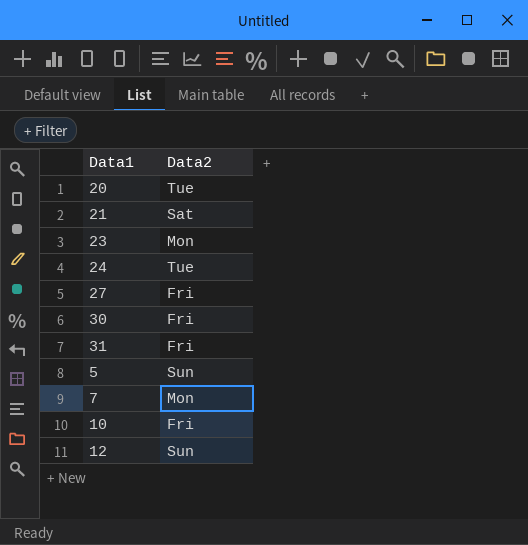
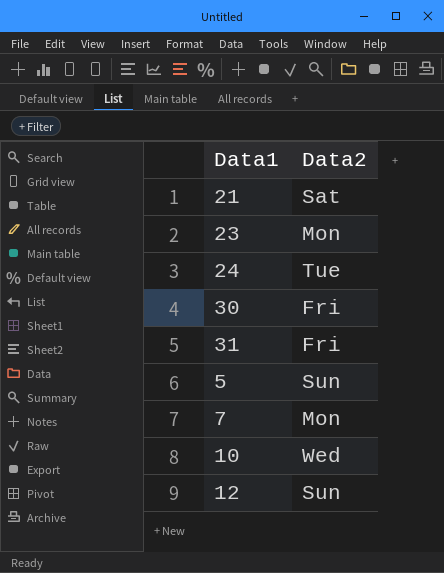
row 20: Tue -> none
row 27: Fri -> none
10 | Data2: Fri -> Wed

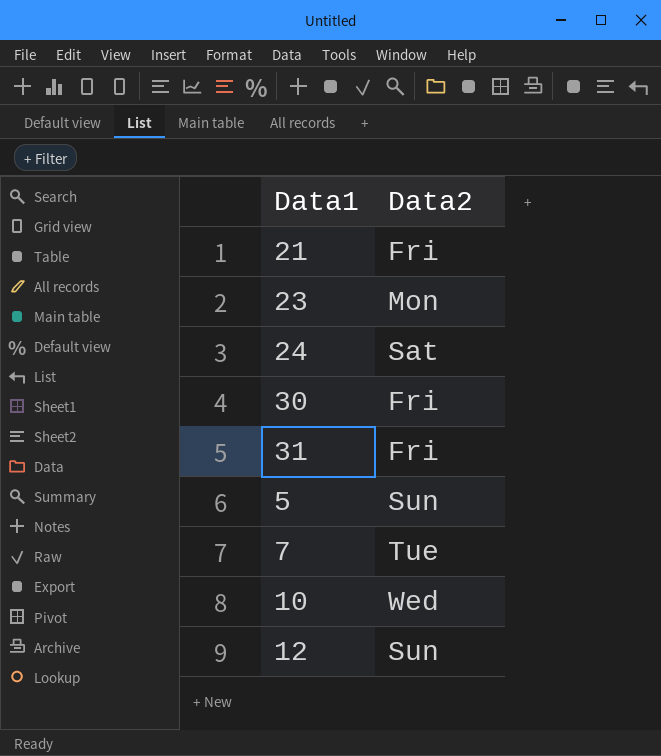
21 | Data2: Sat -> Fri
24 | Data2: Tue -> Sat
7 | Data2: Mon -> Tue

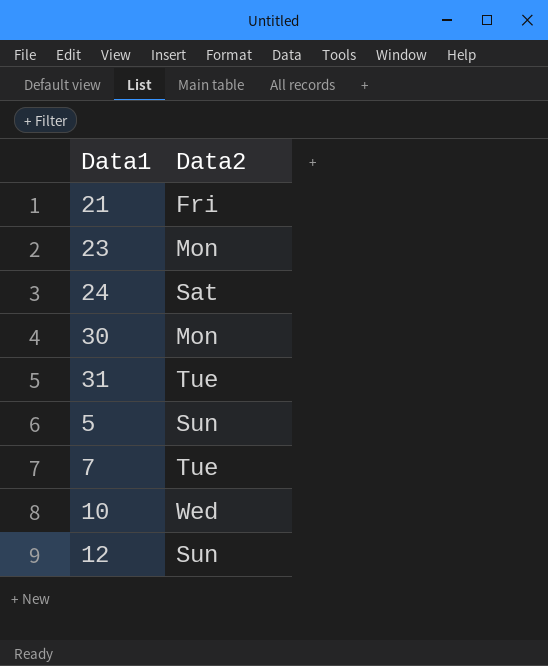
30 | Data2: Fri -> Mon
31 | Data2: Fri -> Tue

